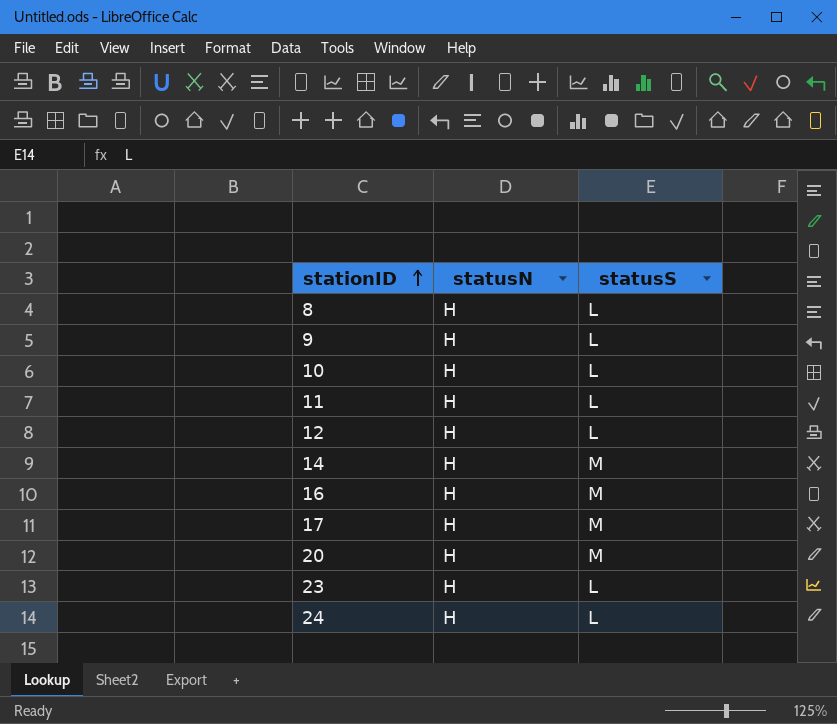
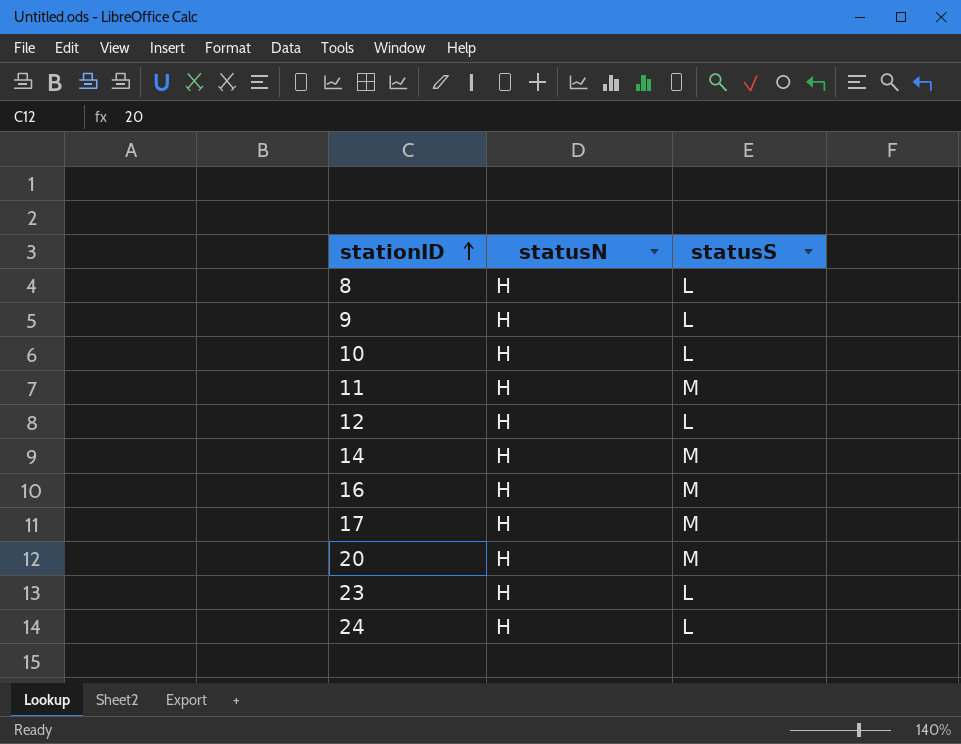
11 | statusS: L -> M

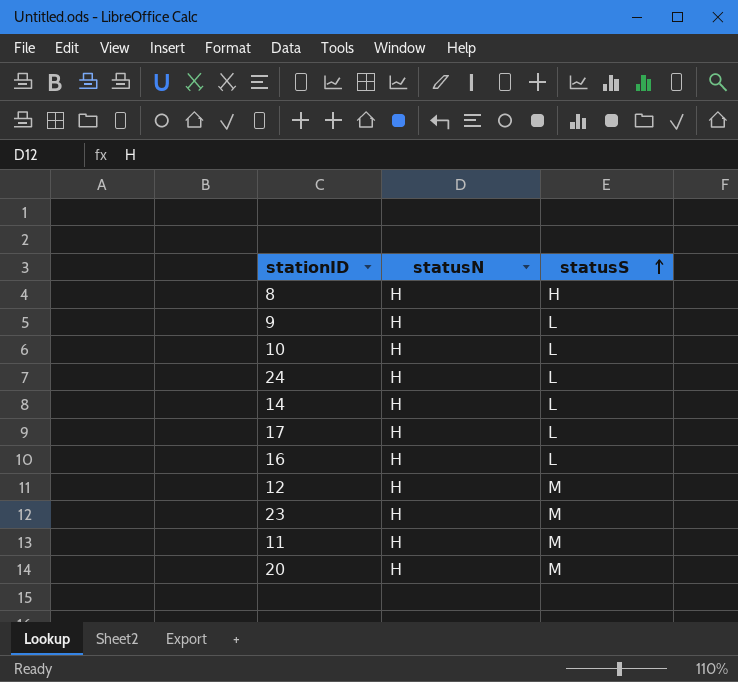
row order: stationID ascending -> statusS ascending
8 | statusS: L -> H
14 | statusS: M -> L
17 | statusS: M -> L
16 | statusS: M -> L
12 | statusS: L -> M
23 | statusS: L -> M

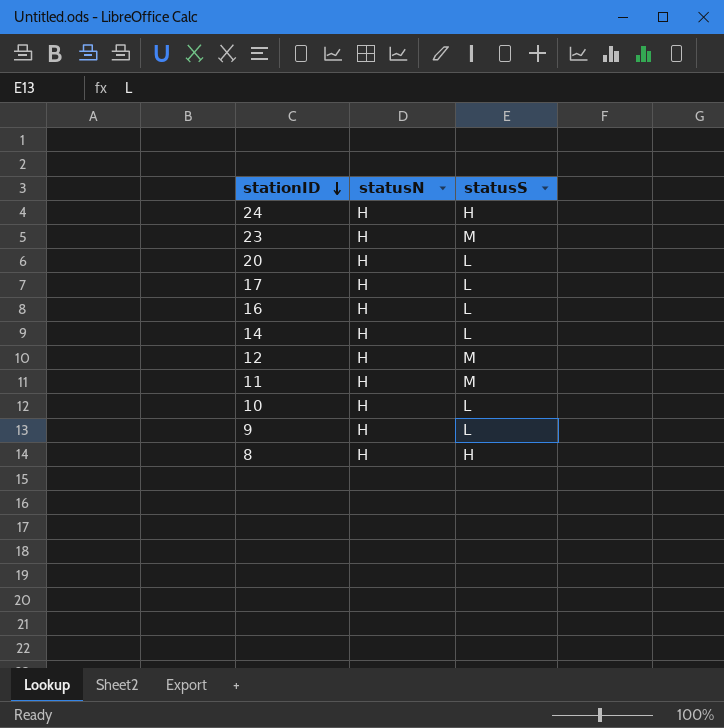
row order: statusS ascending -> stationID descending
24 | statusS: L -> H
20 | statusS: M -> L

